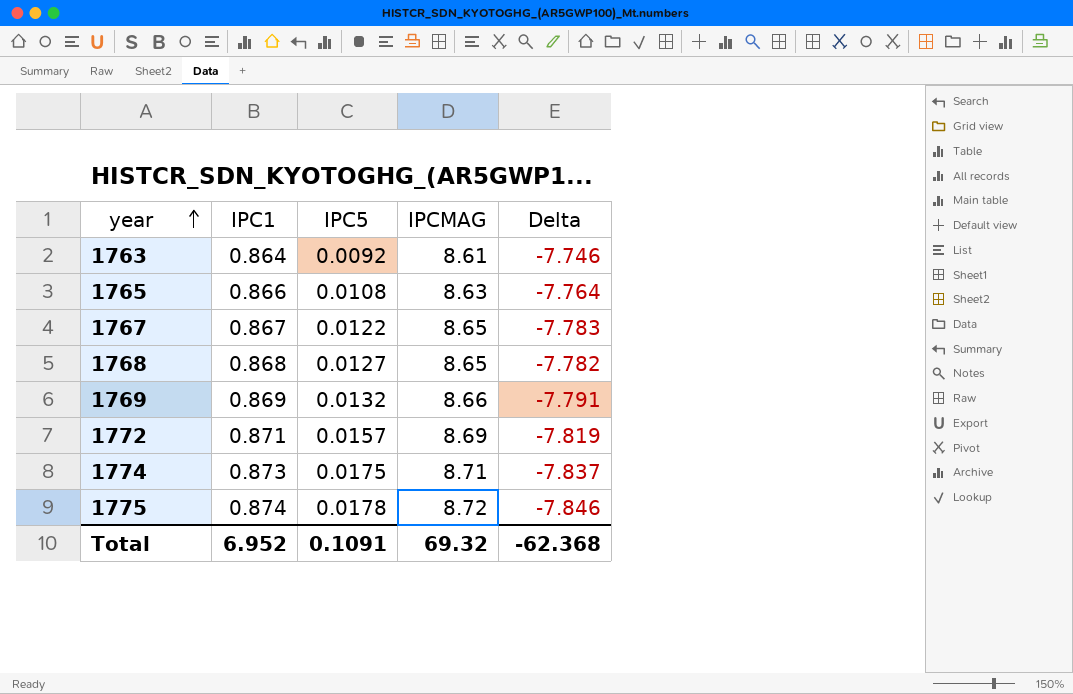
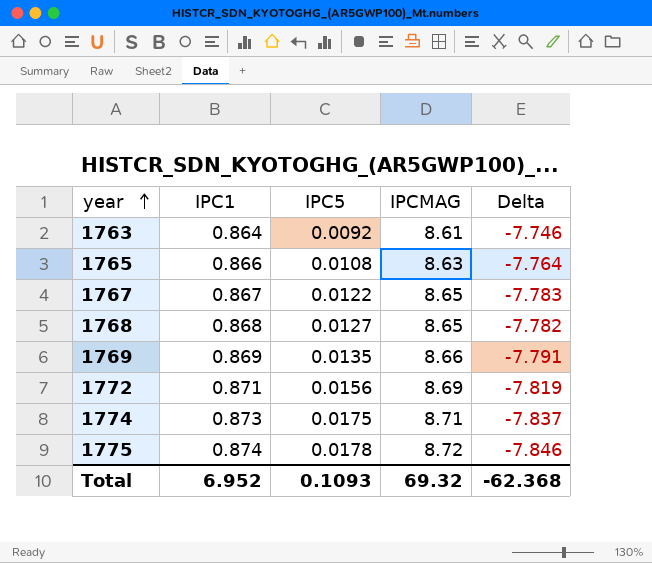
1769 | IPC5: 0.0132 -> 0.0135
1772 | IPC5: 0.0157 -> 0.0156
Total | IPC5: 0.1091 -> 0.1093

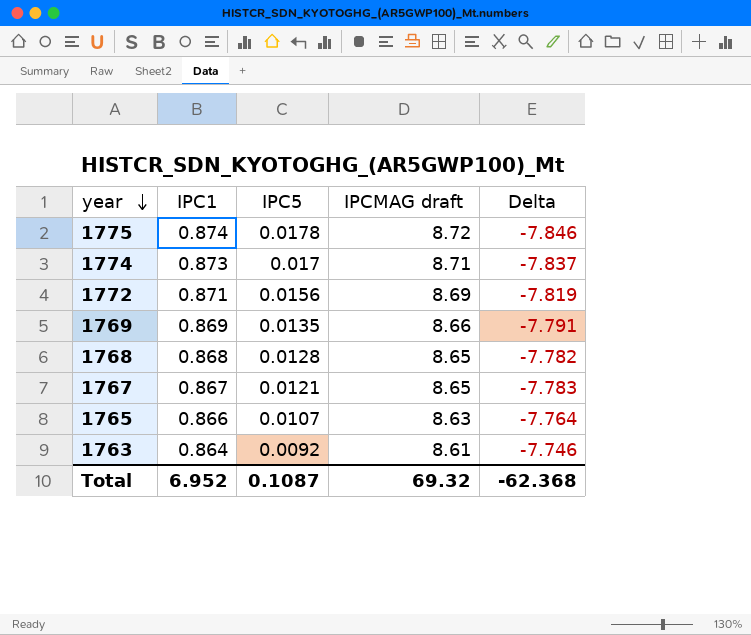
row order: year ascending -> year descending
column name: IPCMAG -> IPCMAG draft
1774 | IPC5: 0.0175 -> 0.017
1768 | IPC5: 0.0127 -> 0.0128
1767 | IPC5: 0.0122 -> 0.0121
1765 | IPC5: 0.0108 -> 0.0107
Total | IPC5: 0.1093 -> 0.1087

